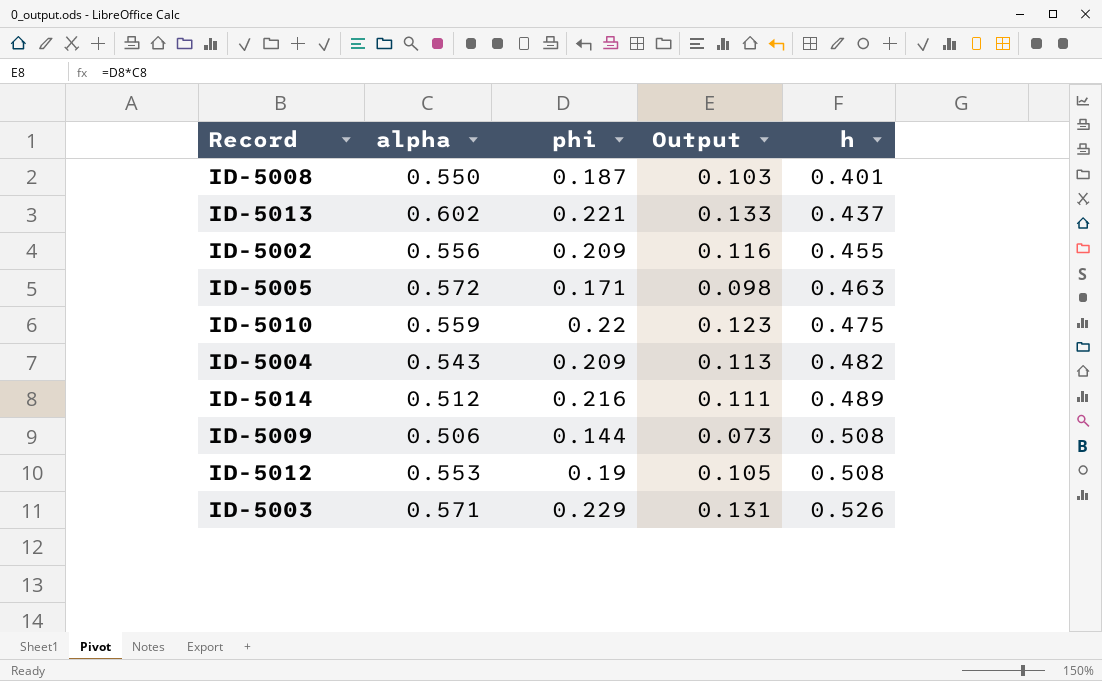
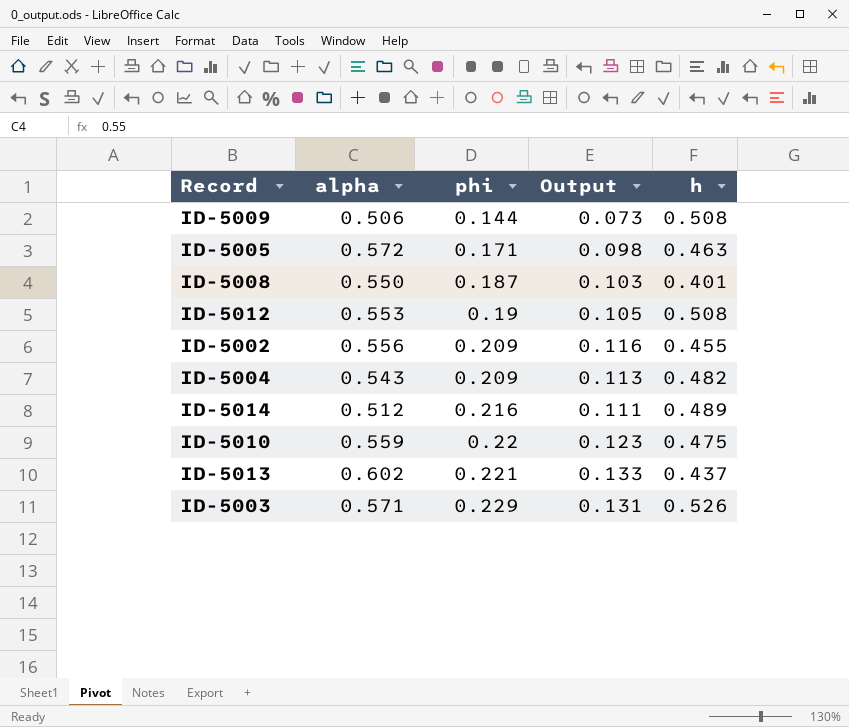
row order: h ascending -> phi ascending

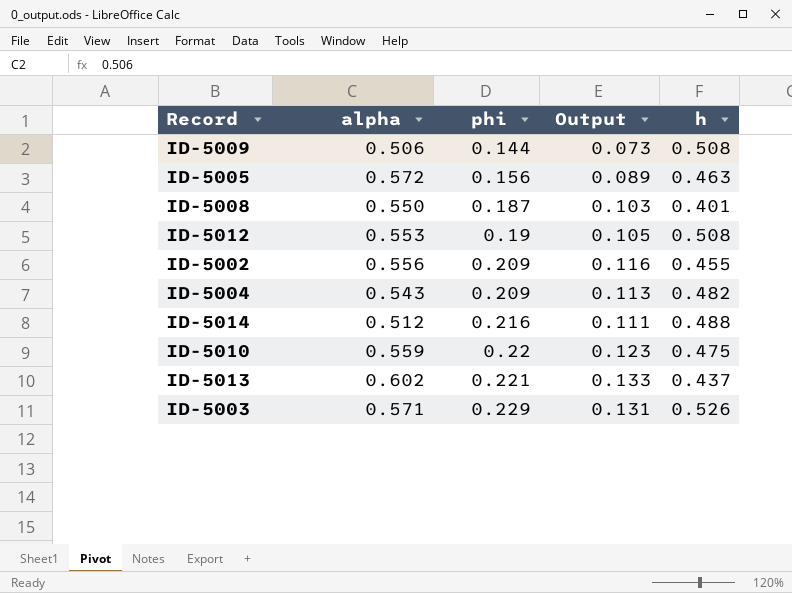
ID-5005 | phi: 0.171 -> 0.156
ID-5005 | Output: 0.098 -> 0.089
ID-5014 | h: 0.489 -> 0.488

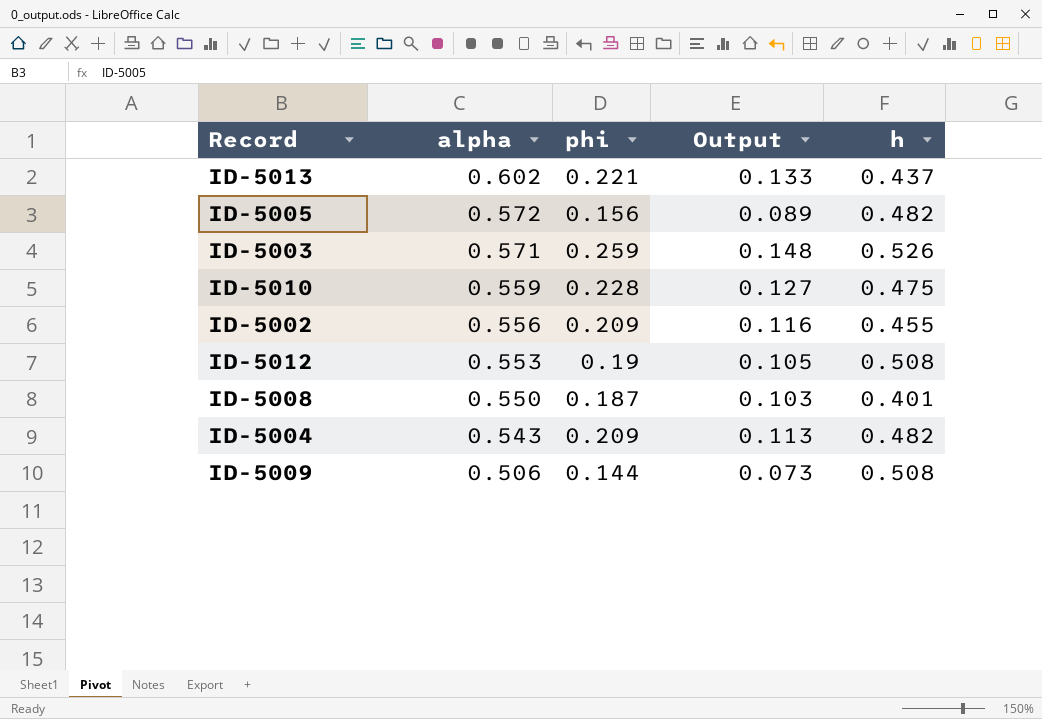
row order: phi ascending -> alpha descending
row ID-5014: 0.512 | 0.216 | 0.111 | 0.488 -> none
ID-5005 | h: 0.463 -> 0.482
ID-5003 | phi: 0.229 -> 0.259
ID-5003 | Output: 0.131 -> 0.148
ID-5010 | phi: 0.22 -> 0.228
ID-5010 | Output: 0.123 -> 0.127

